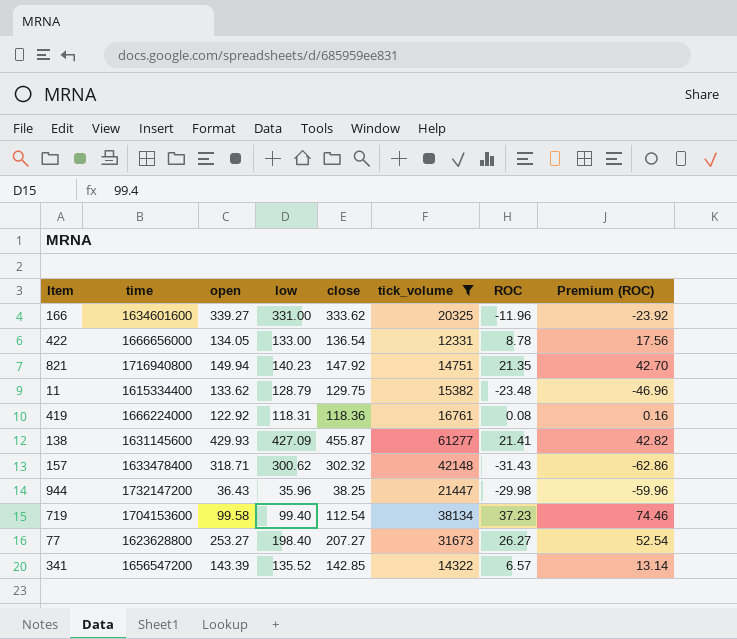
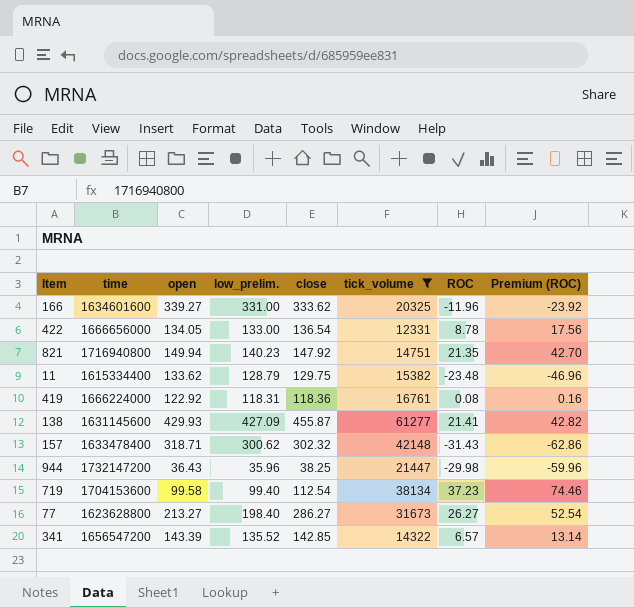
column name: low -> low_prelim.
77 | open: 253.27 -> 213.27
77 | close: 207.27 -> 286.27

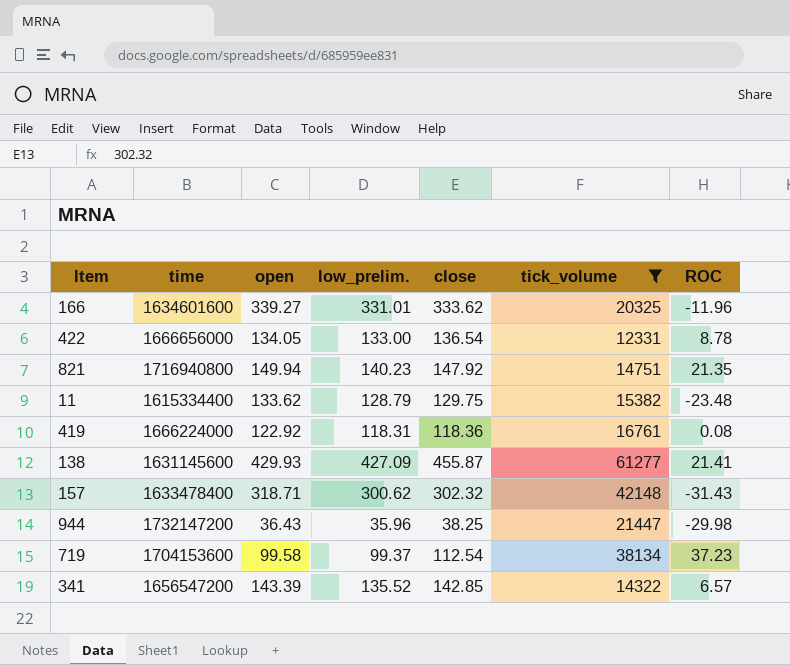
column Premium (ROC) | formula: [ROC] * 2 -> none
row 77: 1623628800 | 213.27 | 198.40 | 286.27 | 31673 | 26.27 | 52.54 -> none
166 | low_prelim.: 331.00 -> 331.01
719 | low_prelim.: 99.40 -> 99.37

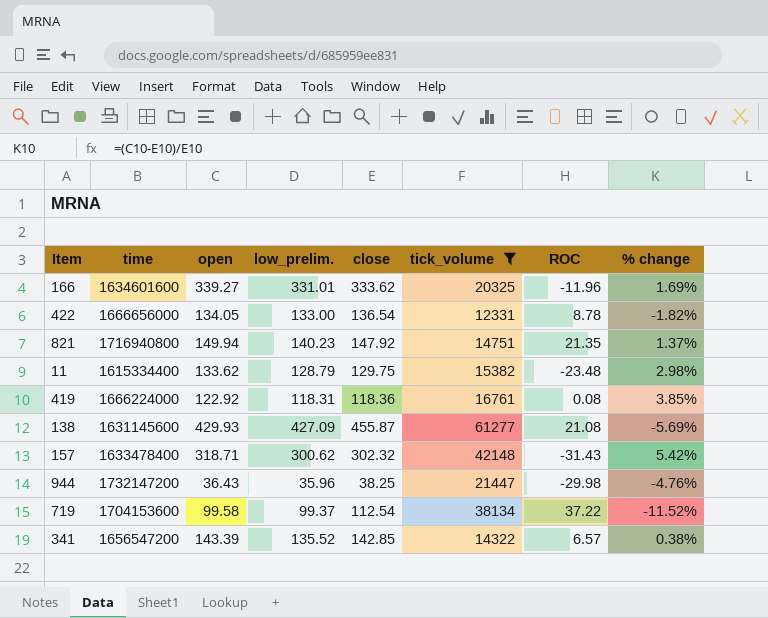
column % change | formula: none -> ([open] - [close]) / [close]
138 | ROC: 21.41 -> 21.08
719 | ROC: 37.23 -> 37.22

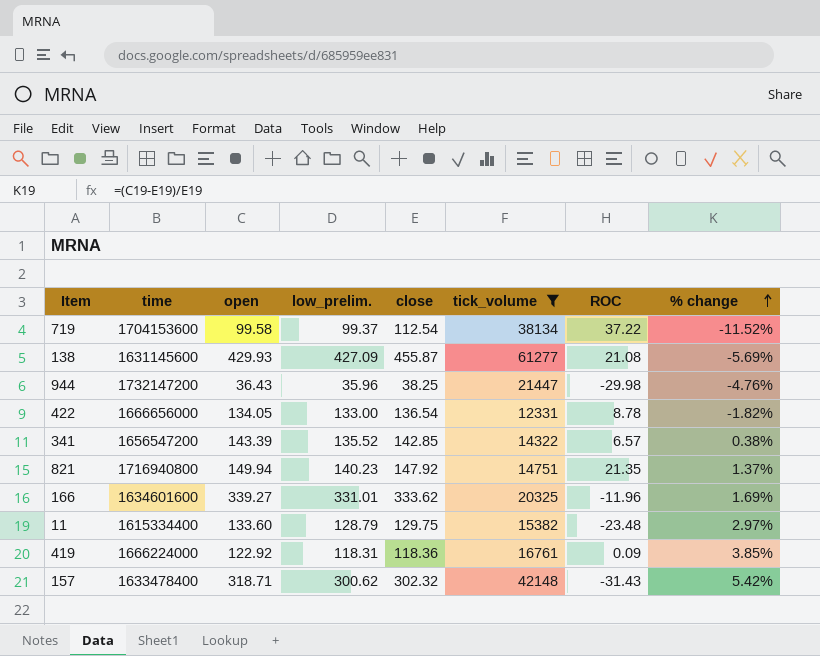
row order: none -> % change ascending
11 | open: 133.62 -> 133.60
11 | % change: 2.98% -> 2.97%
419 | ROC: 0.08 -> 0.09

